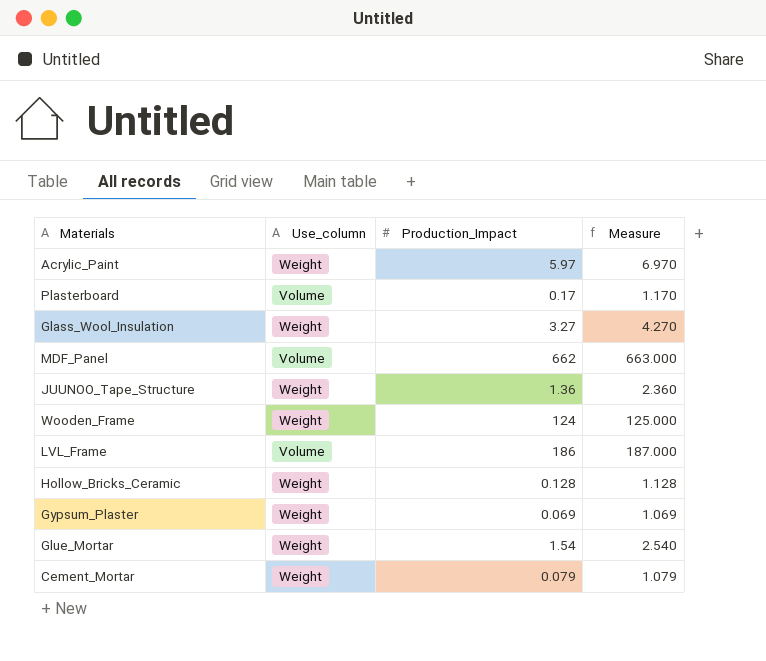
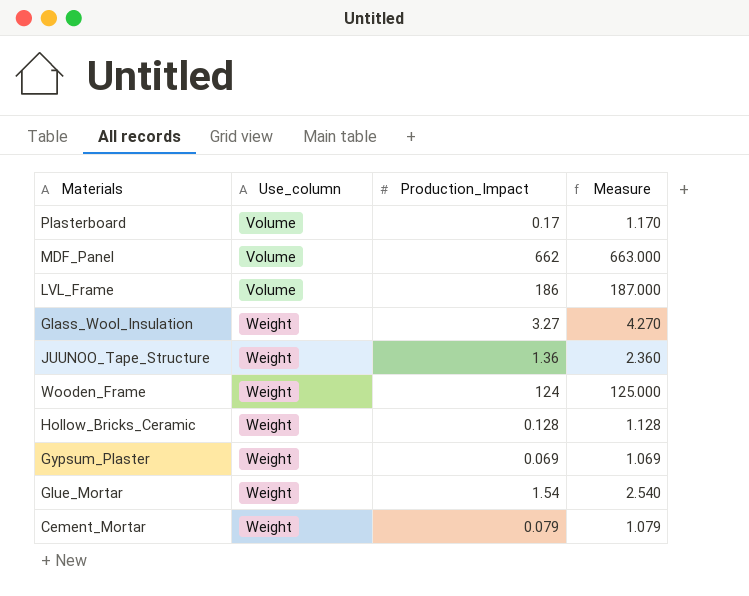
row order: none -> Use_column ascending
row Acrylic_Paint: Weight | 5.97 | 6.970 -> none

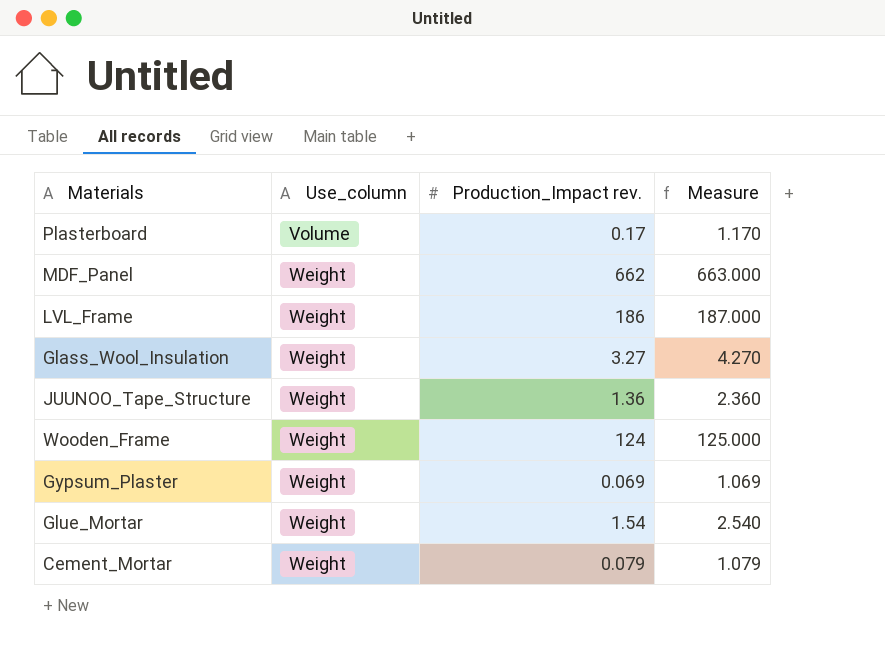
column name: Production_Impact -> Production_Impact rev.
row Hollow_Bricks_Ceramic: Weight | 0.128 | 1.128 -> none
MDF_Panel | Use_column: Volume -> Weight
LVL_Frame | Use_column: Volume -> Weight

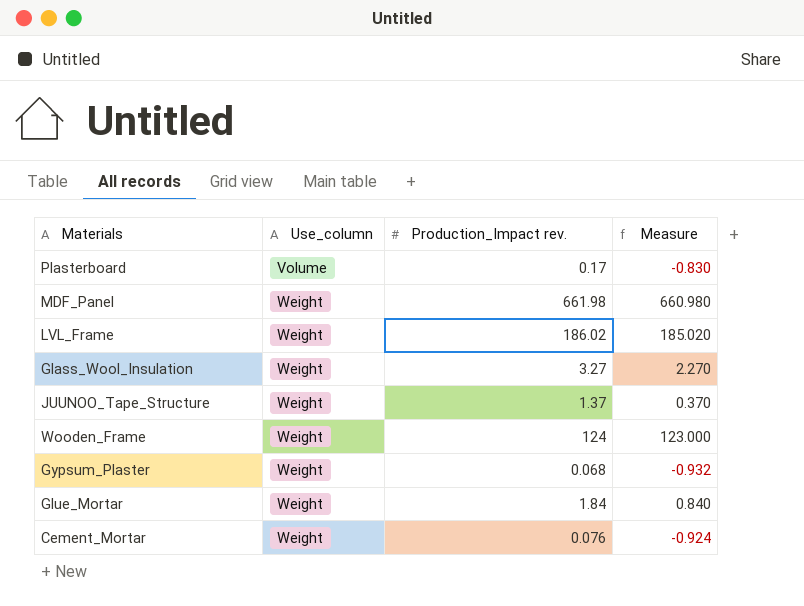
column Measure | formula: [Production_Impact rev.] + 1 -> [Production_Impact rev.] - 1
MDF_Panel | Production_Impact rev.: 662 -> 661.98
LVL_Frame | Production_Impact rev.: 186 -> 186.02
JUUNOO_Tape_Structure | Production_Impact rev.: 1.36 -> 1.37
Gypsum_Plaster | Production_Impact rev.: 0.069 -> 0.068
Glue_Mortar | Production_Impact rev.: 1.54 -> 1.84
Cement_Mortar | Production_Impact rev.: 0.079 -> 0.076

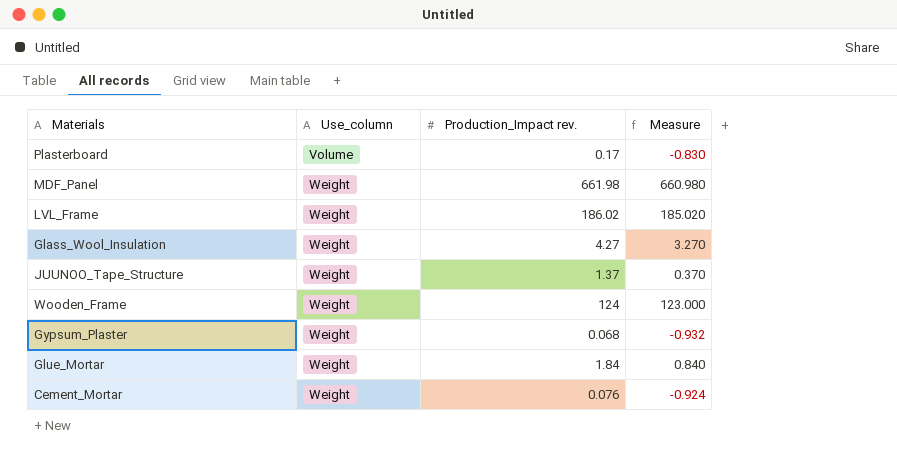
Glass_Wool_Insulation | Production_Impact rev.: 3.27 -> 4.27
Glass_Wool_Insulation | Measure: 2.270 -> 3.270

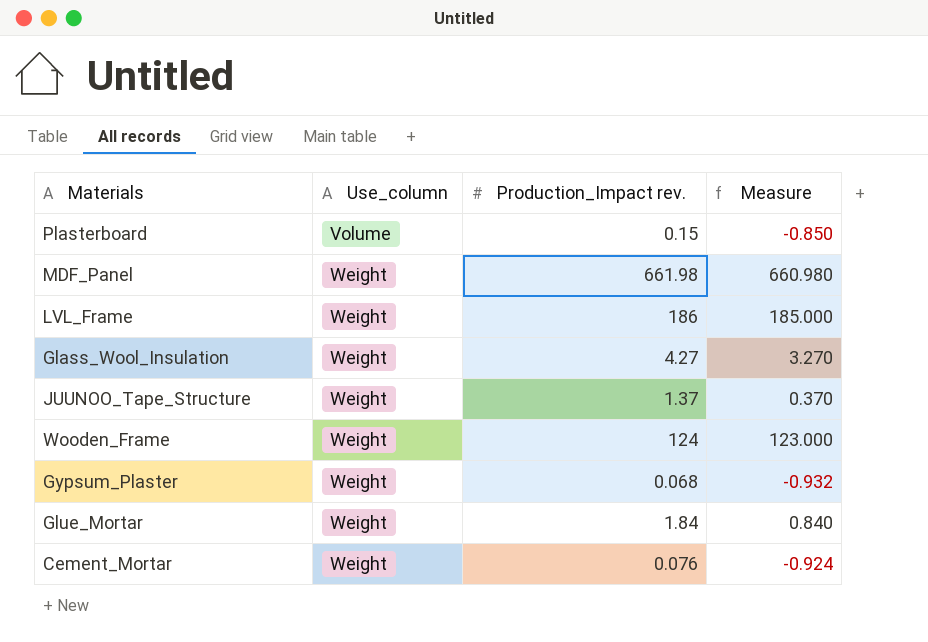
Plasterboard | Production_Impact rev.: 0.17 -> 0.15
Plasterboard | Measure: -0.830 -> -0.850
LVL_Frame | Production_Impact rev.: 186.02 -> 186
LVL_Frame | Measure: 185.020 -> 185.000

